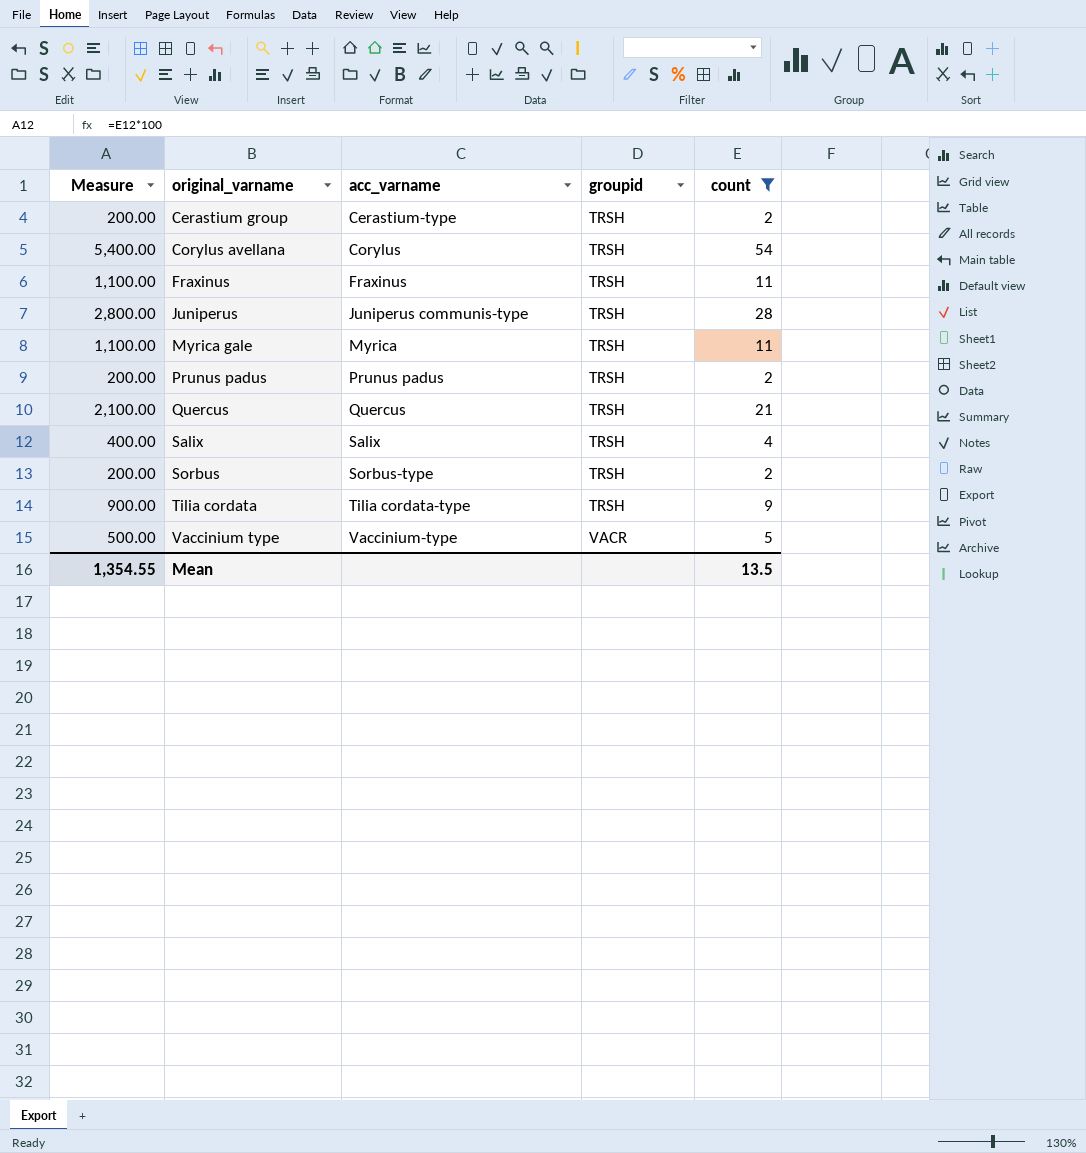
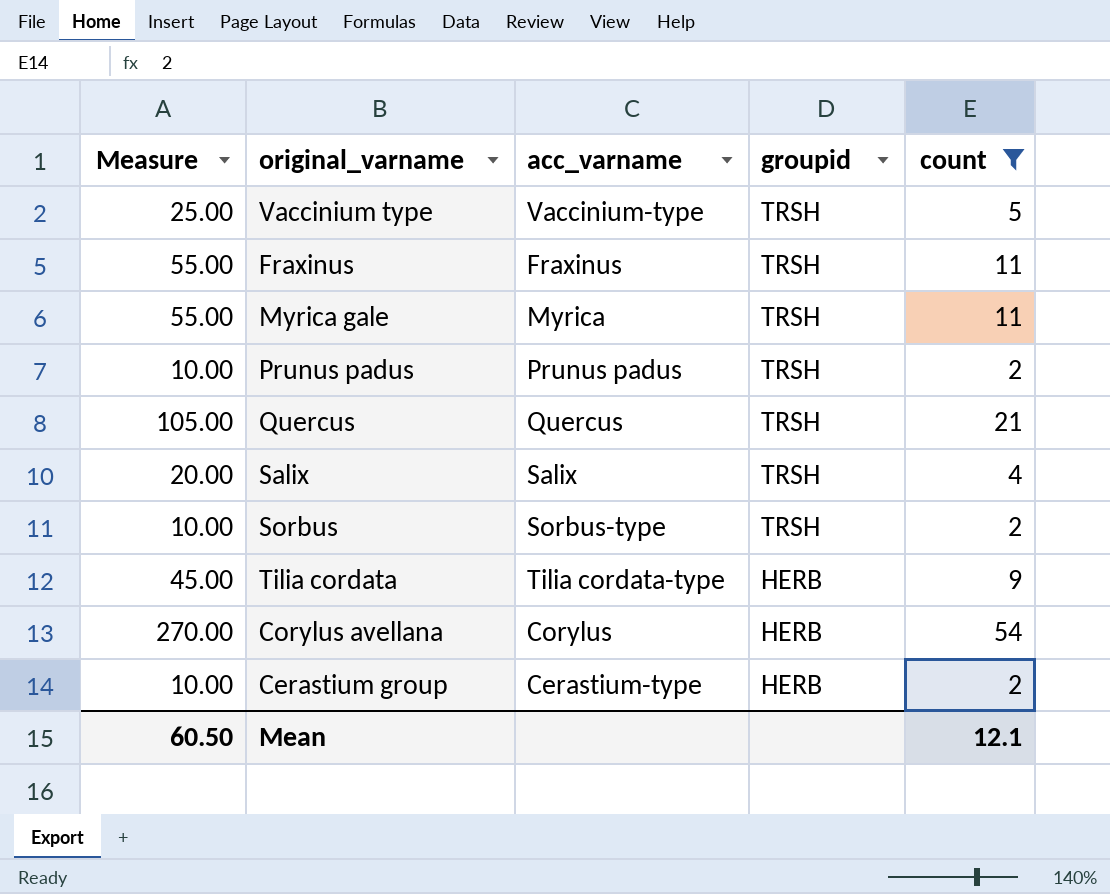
row order: original_varname ascending -> groupid descending
column Measure | formula: [count] * 100 -> [count] * 5
row Juniperus: 2,800.00 | Juniperus communis-type | TRSH | 28 -> none
Vaccinium type | groupid: VACR -> TRSH
Tilia cordata | groupid: TRSH -> HERB
Corylus avellana | groupid: TRSH -> HERB
Cerastium group | groupid: TRSH -> HERB
Mean | Measure: 1,354.55 -> 60.50
Mean | count: 13.5 -> 12.1

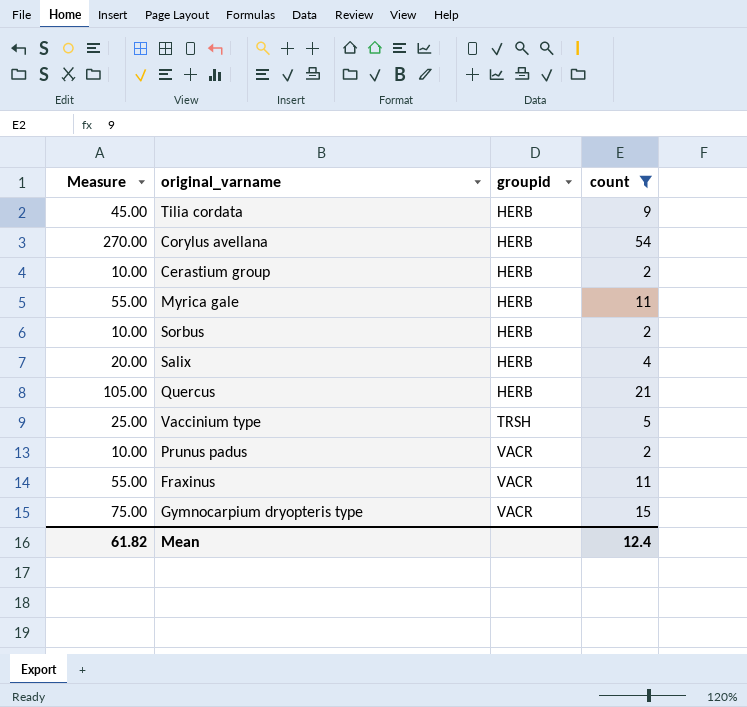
row order: groupid descending -> groupid ascending
column acc_varname | position: 3 -> none
Myrica gale | groupid: TRSH -> HERB
Sorbus | groupid: TRSH -> HERB
Salix | groupid: TRSH -> HERB
Quercus | groupid: TRSH -> HERB
Prunus padus | groupid: TRSH -> VACR
Fraxinus | groupid: TRSH -> VACR
row Gymnocarpium dryopteris type: none -> 75.00 | VACR | 15
Mean | Measure: 60.50 -> 61.82
Mean | count: 12.1 -> 12.4

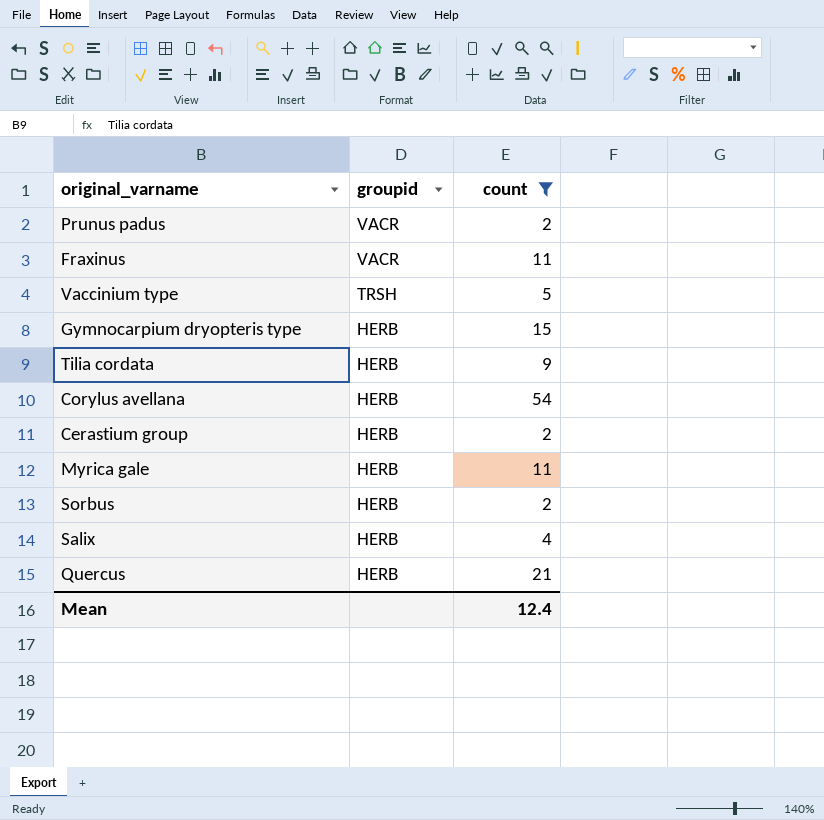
row order: groupid ascending -> groupid descending
column Measure | formula: [count] * 5 -> none
Gymnocarpium dryopteris type | groupid: VACR -> HERB

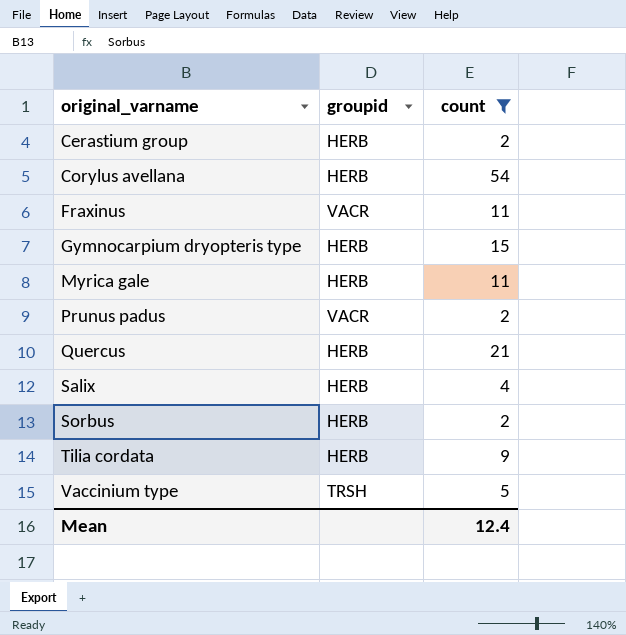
row order: groupid descending -> original_varname ascending

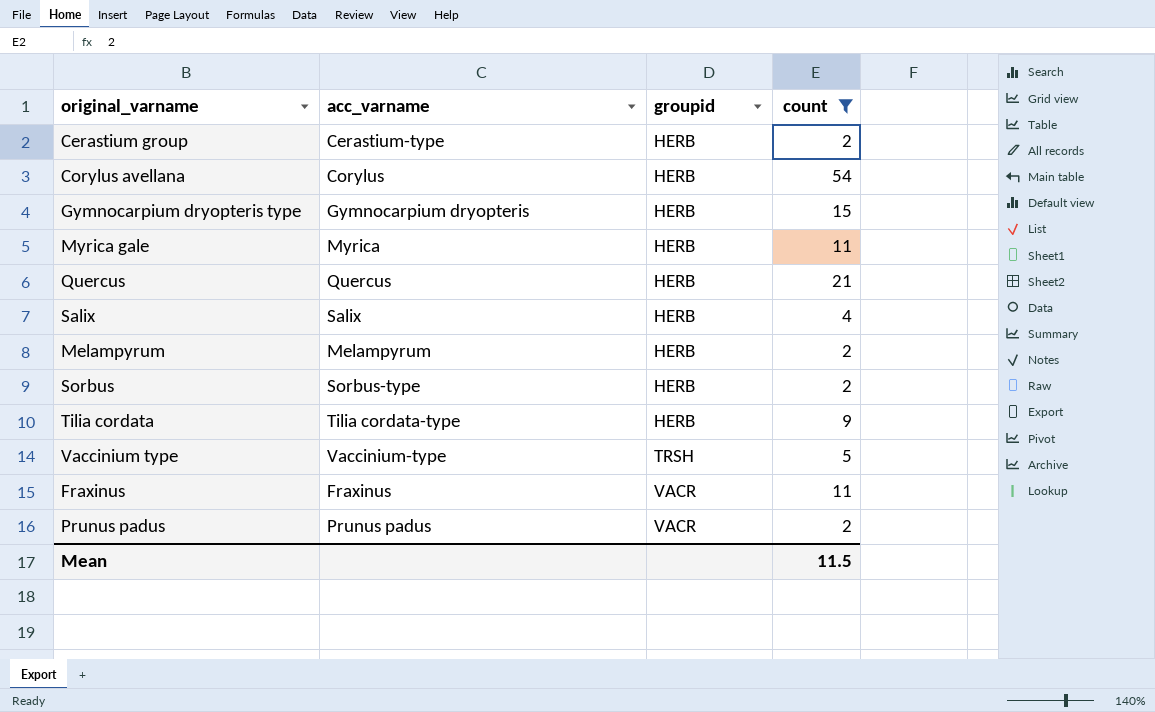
row order: original_varname ascending -> groupid ascending
column acc_varname | position: none -> 2
row Melampyrum: none -> Melampyrum | HERB | 2
Mean | count: 12.4 -> 11.5

